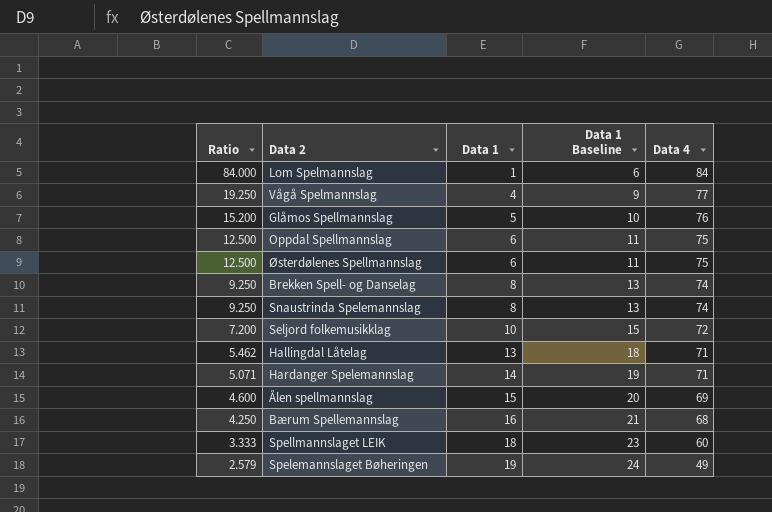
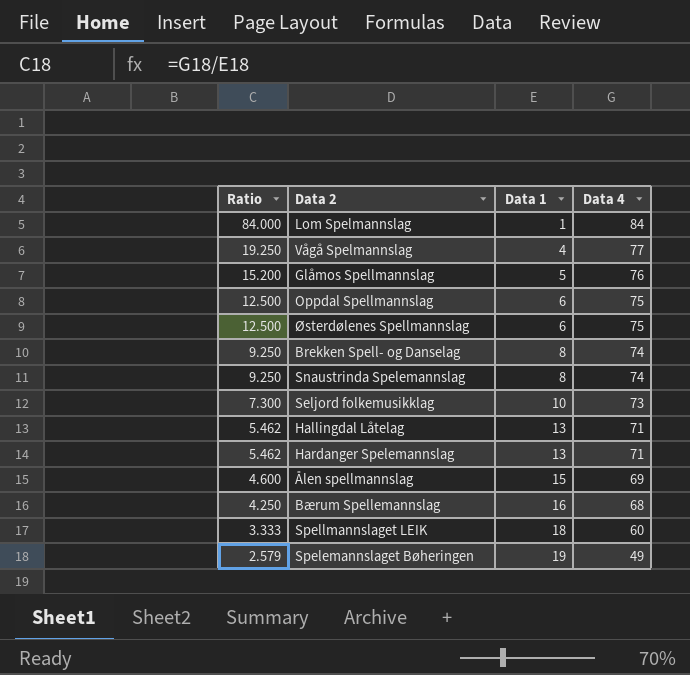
column Data 1 Baseline | formula: [Data 1] + 5 -> none
Seljord folkemusikklag | Ratio: 7.200 -> 7.300
Seljord folkemusikklag | Data 4: 72 -> 73
Hardanger Spelemannslag | Ratio: 5.071 -> 5.462
Hardanger Spelemannslag | Data 1: 14 -> 13

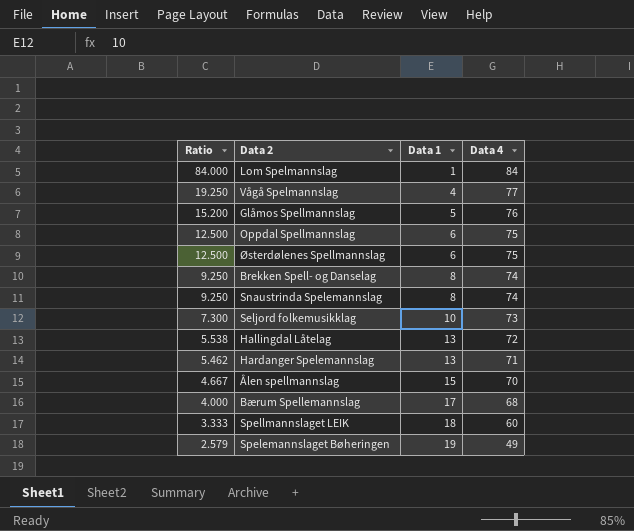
Hallingdal Låtelag | Ratio: 5.462 -> 5.538
Hallingdal Låtelag | Data 4: 71 -> 72
Ålen spellmannslag | Ratio: 4.600 -> 4.667
Ålen spellmannslag | Data 4: 69 -> 70
Bærum Spellemannslag | Ratio: 4.250 -> 4.000
Bærum Spellemannslag | Data 1: 16 -> 17

